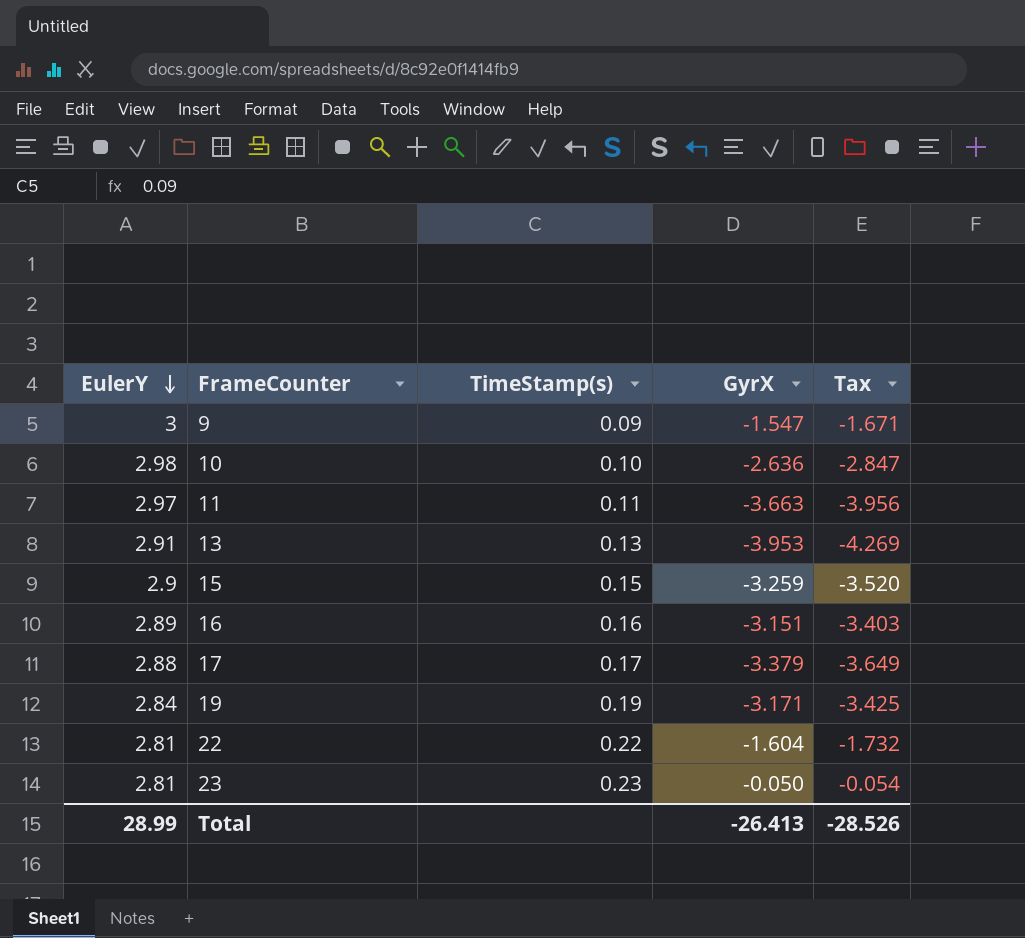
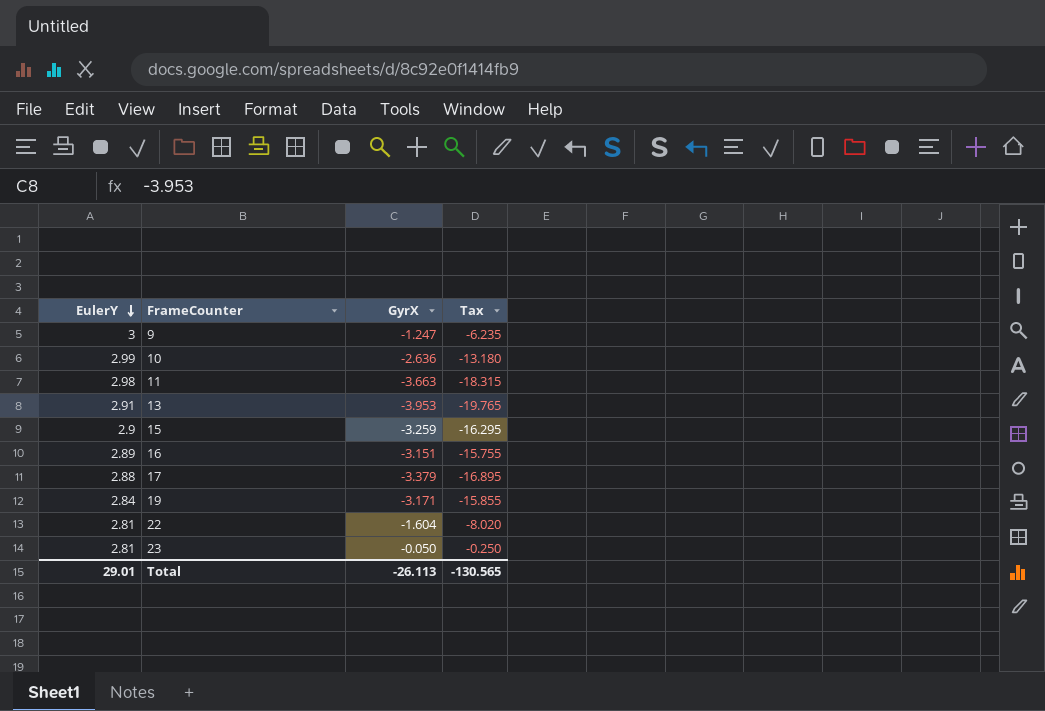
column TimeStamp(s) | position: 3 -> none
column Tax | formula: [GyrX] * 1.08 -> [GyrX] * 5
9 | GyrX: -1.547 -> -1.247
10 | EulerY: 2.98 -> 2.99
11 | EulerY: 2.97 -> 2.98
Total | EulerY: 28.99 -> 29.01
Total | GyrX: -26.413 -> -26.113
Total | Tax: -28.526 -> -130.565

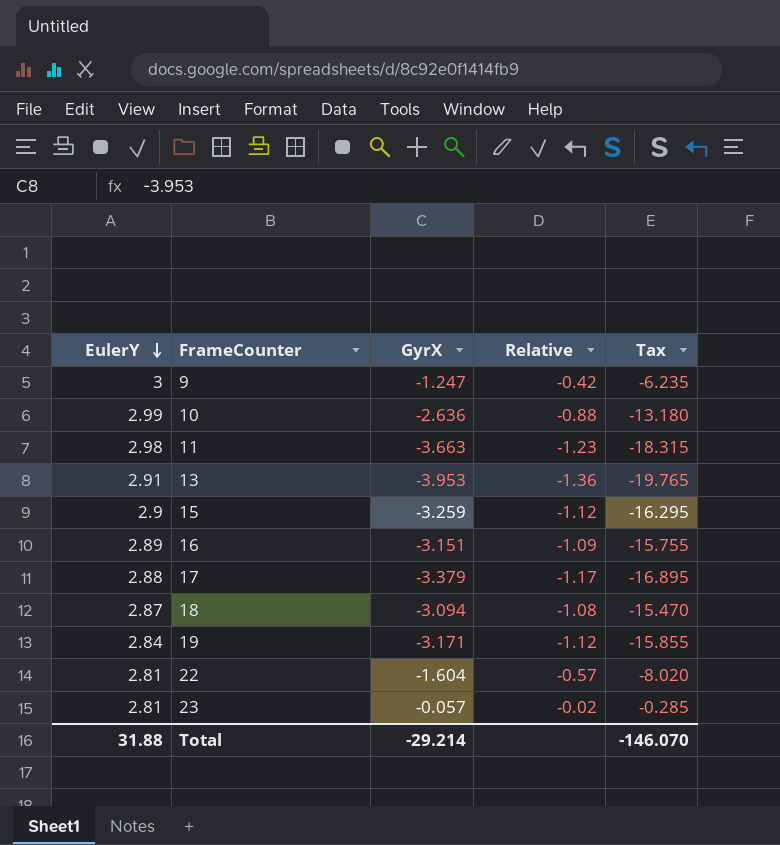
column Relative | formula: none -> [GyrX] / [EulerY]
row 18: none -> 2.87 | -3.094 | -1.08 | -15.470
23 | GyrX: -0.050 -> -0.057
23 | Tax: -0.250 -> -0.285
Total | EulerY: 29.01 -> 31.88
Total | GyrX: -26.113 -> -29.214
Total | Tax: -130.565 -> -146.070

